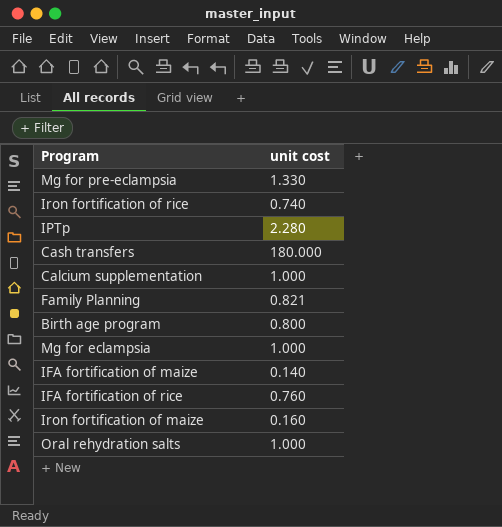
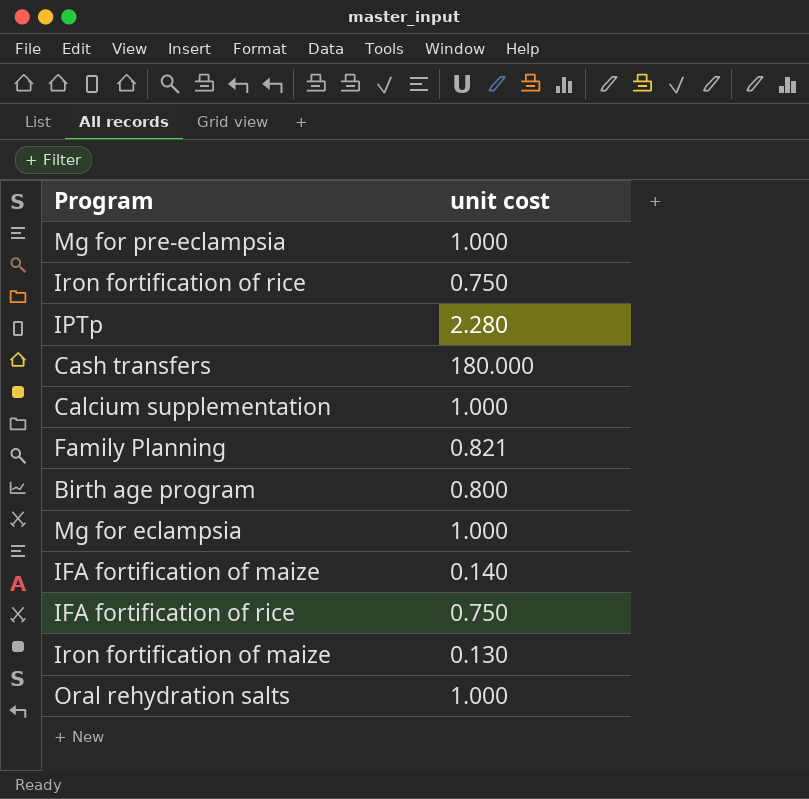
Mg for pre-eclampsia | unit cost: 1.330 -> 1.000
Iron fortification of rice | unit cost: 0.740 -> 0.750
IFA fortification of rice | unit cost: 0.760 -> 0.750
Iron fortification of maize | unit cost: 0.160 -> 0.130

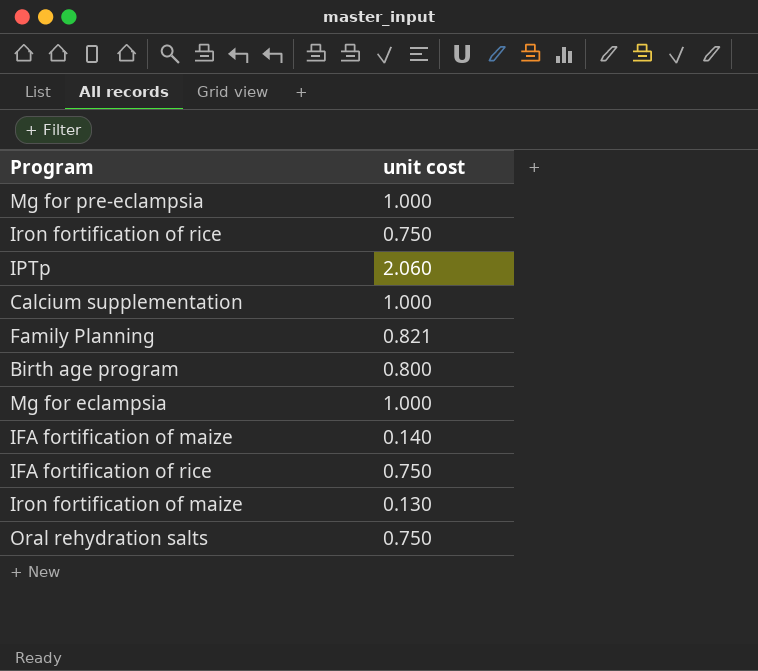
row Cash transfers: 180.000 -> none
IPTp | unit cost: 2.280 -> 2.060
Oral rehydration salts | unit cost: 1.000 -> 0.750

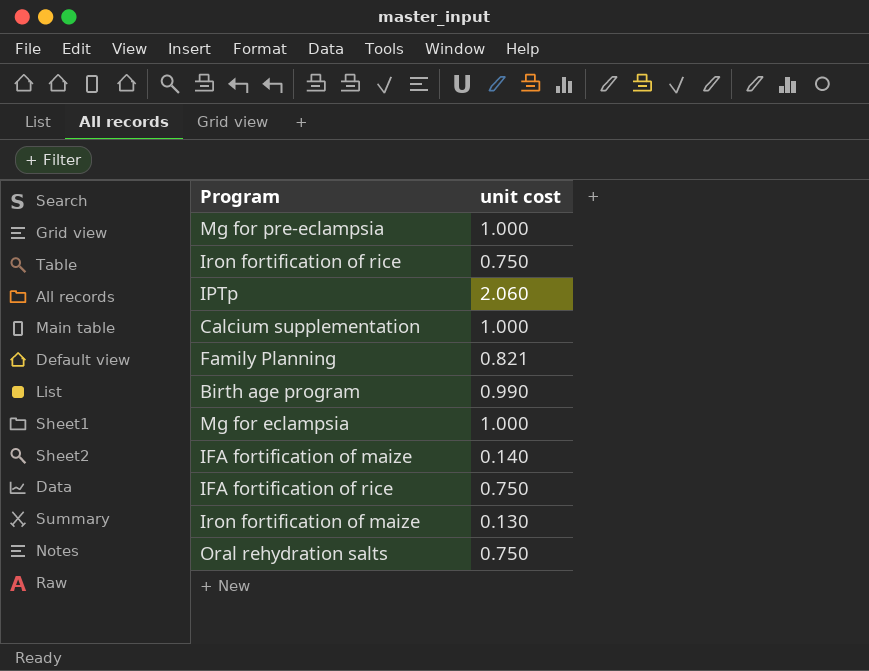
Birth age program | unit cost: 0.800 -> 0.990

